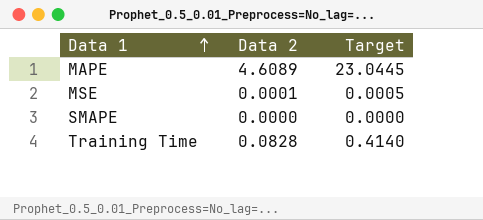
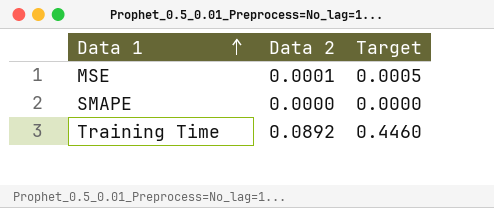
row MAPE: 4.6089 | 23.0445 -> none
Training Time | Data 2: 0.0828 -> 0.0892
Training Time | Target: 0.4140 -> 0.4460

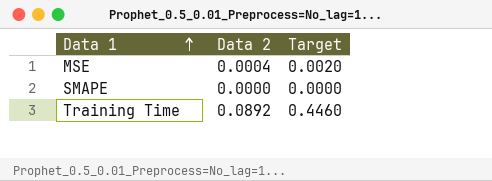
MSE | Data 2: 0.0001 -> 0.0004
MSE | Target: 0.0005 -> 0.0020

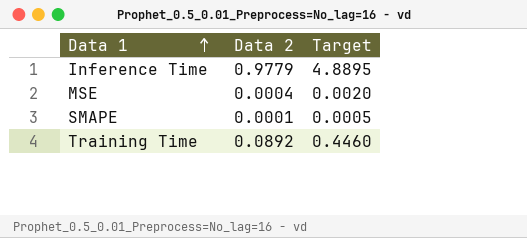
row Inference Time: none -> 0.9779 | 4.8895
SMAPE | Data 2: 0.0000 -> 0.0001
SMAPE | Target: 0.0000 -> 0.0005

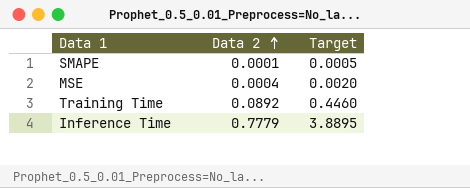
row order: Data 1 ascending -> Data 2 ascending
Inference Time | Data 2: 0.9779 -> 0.7779
Inference Time | Target: 4.8895 -> 3.8895

